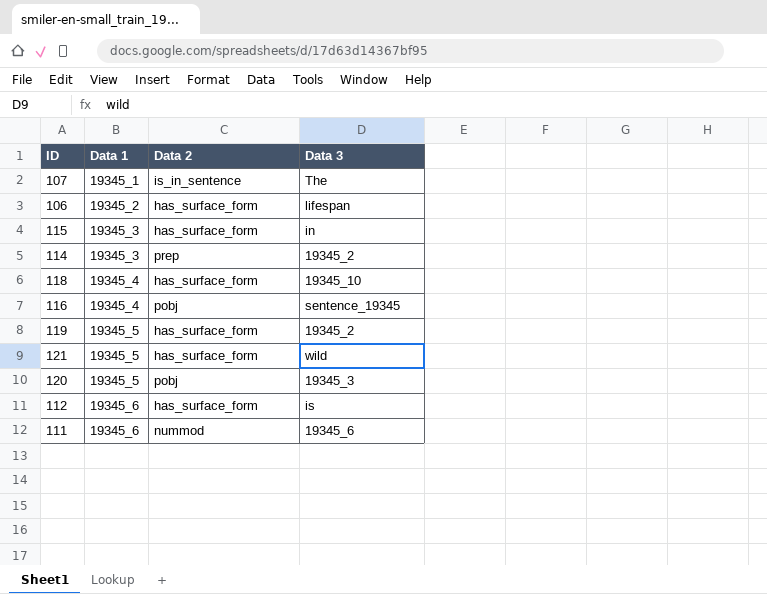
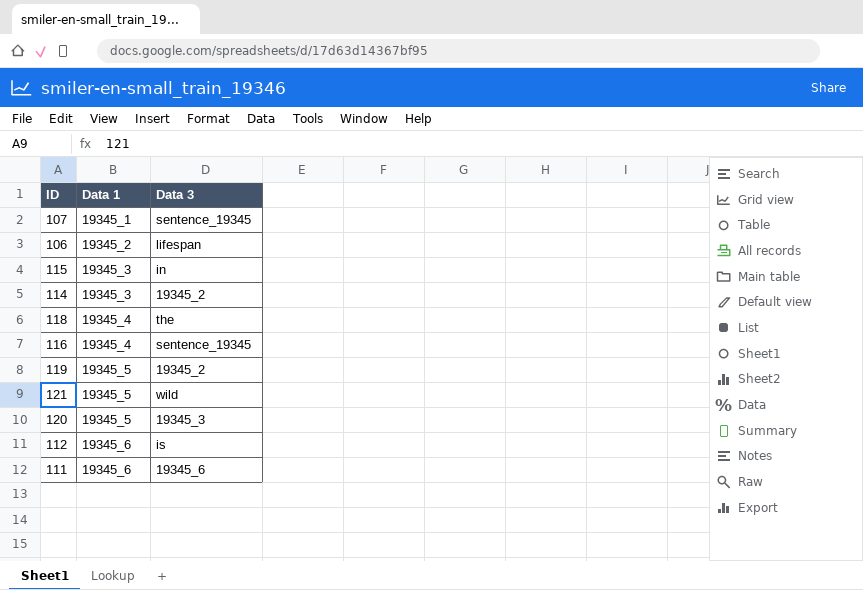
column Data 2 | position: 3 -> none
107 | Data 3: The -> sentence_19345
118 | Data 3: 19345_10 -> the

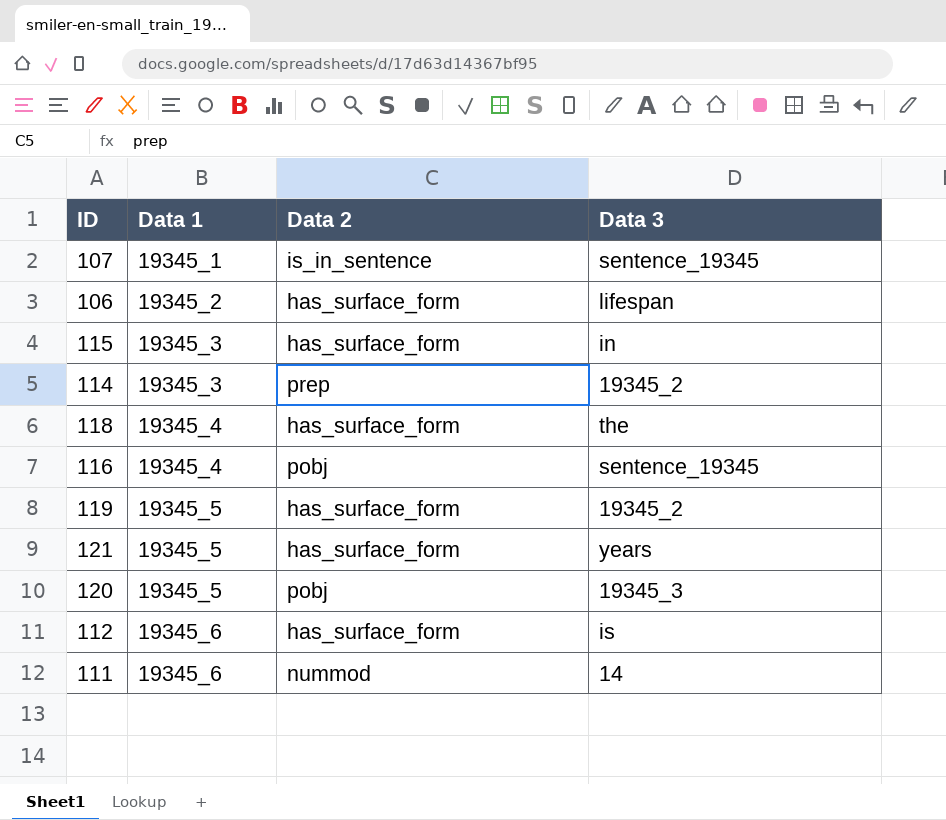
column Data 2 | position: none -> 3
121 | Data 3: wild -> years
111 | Data 3: 19345_6 -> 14

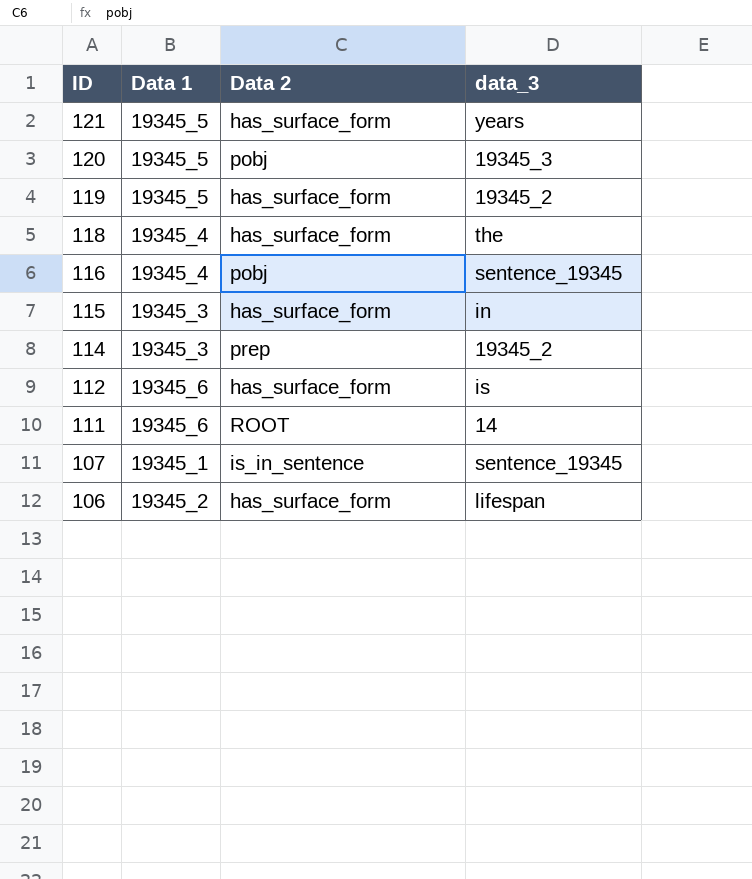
row order: Data 1 ascending -> ID descending
column name: Data 3 -> data_3
111 | Data 2: nummod -> ROOT

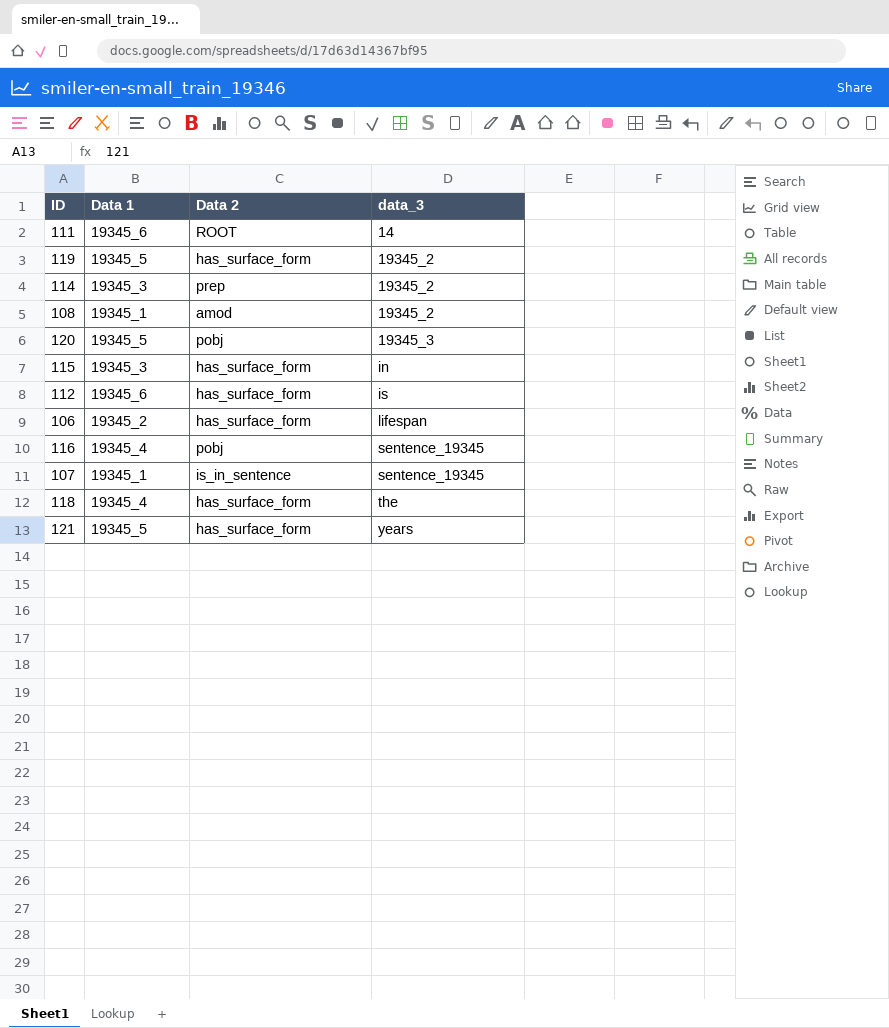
row order: ID descending -> data_3 ascending
row 108: none -> 19345_1 | amod | 19345_2

